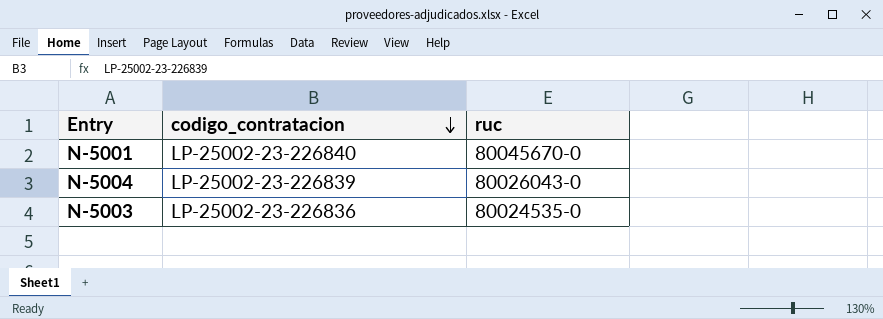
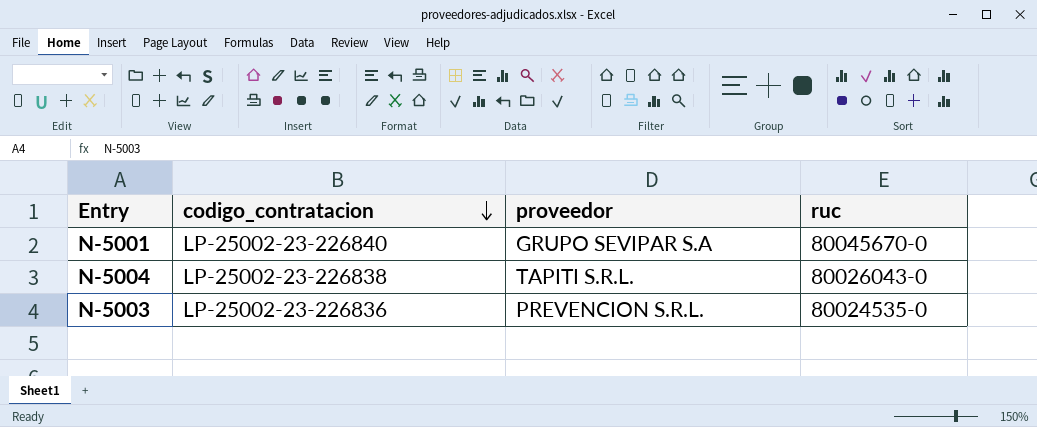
column proveedor | position: none -> 3
N-5004 | codigo_contratacion: LP-25002-23-226839 -> LP-25002-23-226838

